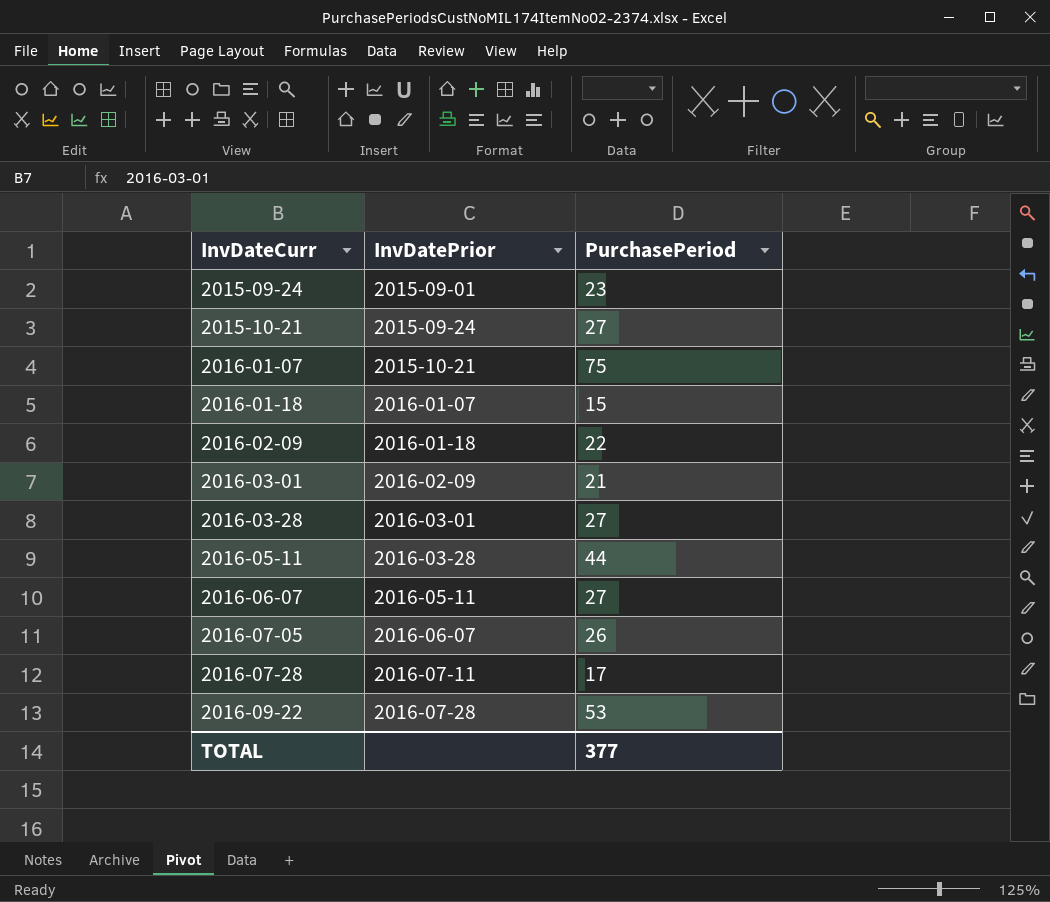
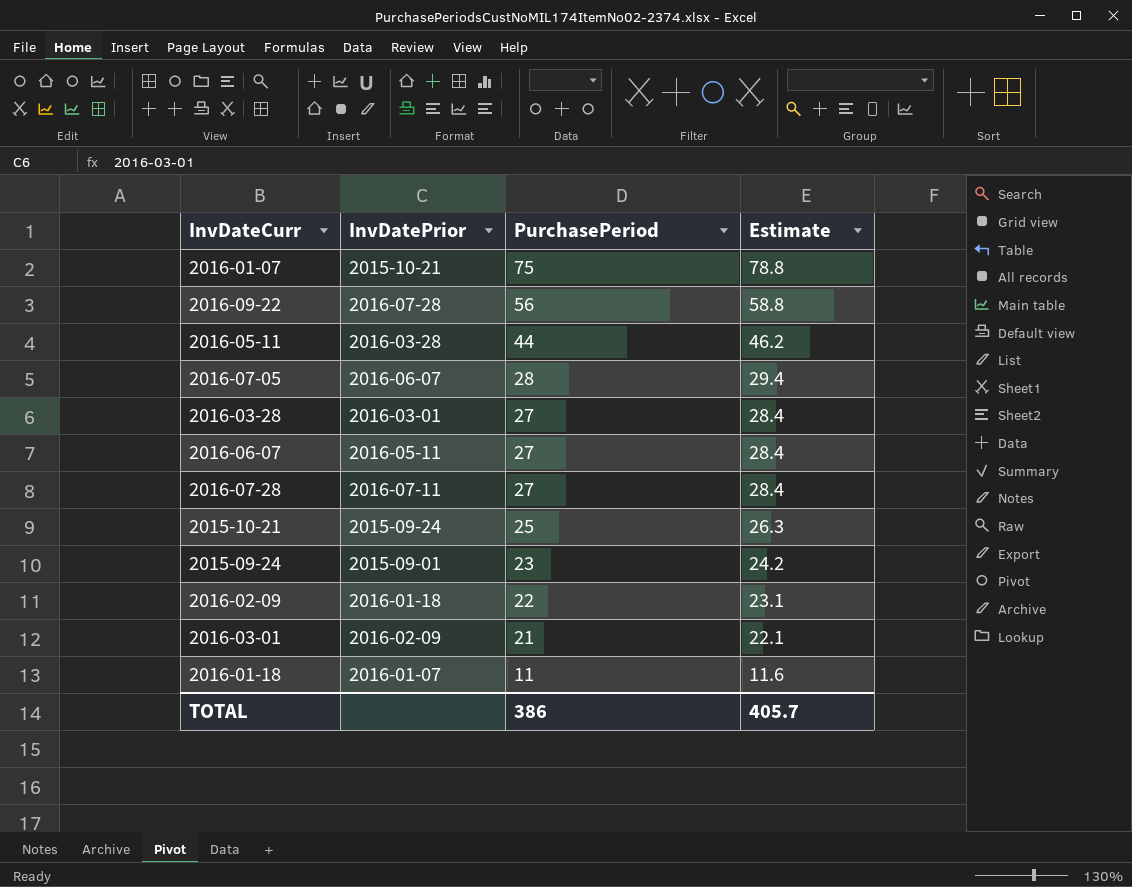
row order: InvDateCurr ascending -> PurchasePeriod descending
column Estimate | formula: none -> [PurchasePeriod] * 1.05
2016-09-22 | PurchasePeriod: 53 -> 56
2016-07-05 | PurchasePeriod: 26 -> 28
2016-07-28 | PurchasePeriod: 17 -> 27
2015-10-21 | PurchasePeriod: 27 -> 25
2016-01-18 | PurchasePeriod: 15 -> 11
TOTAL | PurchasePeriod: 377 -> 386

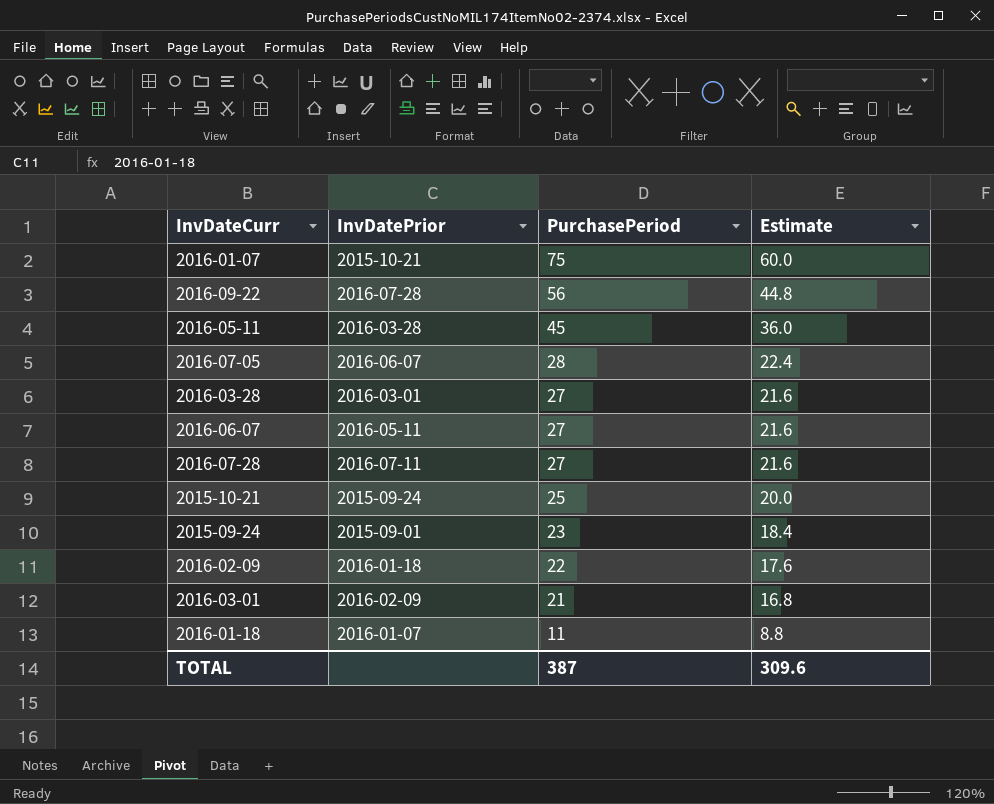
column Estimate | formula: [PurchasePeriod] * 1.05 -> [PurchasePeriod] * 0.8
2016-05-11 | PurchasePeriod: 44 -> 45
TOTAL | PurchasePeriod: 386 -> 387
TOTAL | Estimate: 405.7 -> 309.6

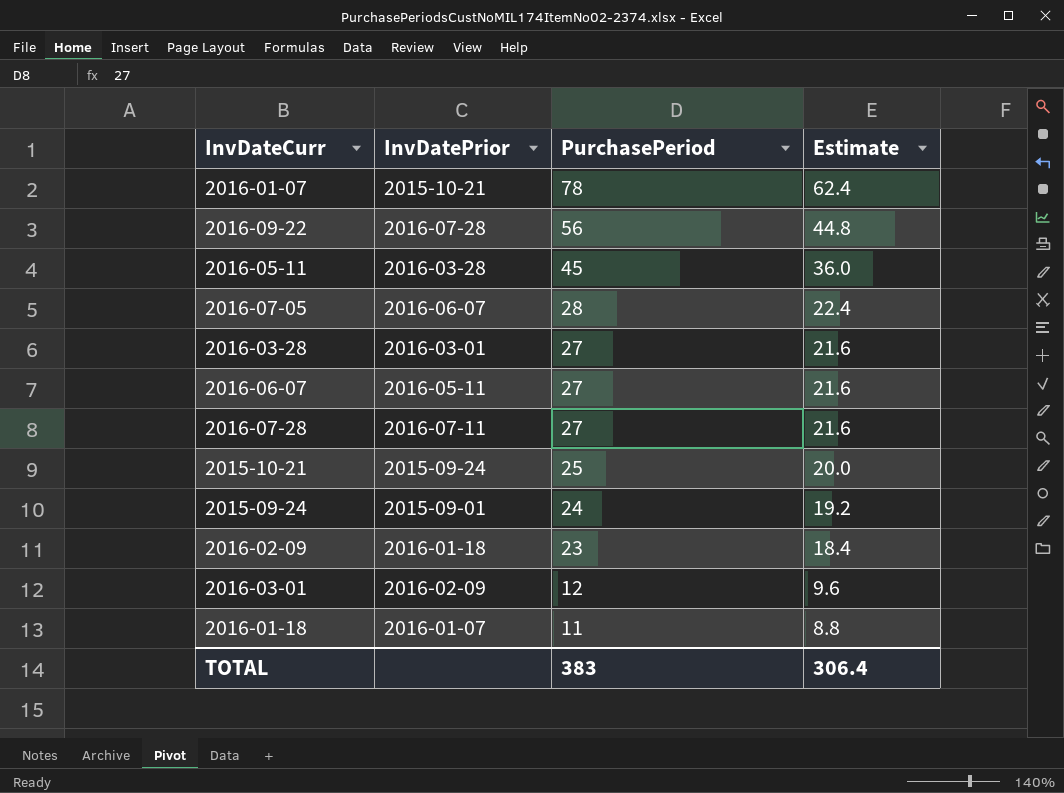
2016-01-07 | PurchasePeriod: 75 -> 78
2016-01-07 | Estimate: 60.0 -> 62.4
2015-09-24 | PurchasePeriod: 23 -> 24
2015-09-24 | Estimate: 18.4 -> 19.2
2016-02-09 | PurchasePeriod: 22 -> 23
2016-02-09 | Estimate: 17.6 -> 18.4
2016-03-01 | PurchasePeriod: 21 -> 12
2016-03-01 | Estimate: 16.8 -> 9.6
TOTAL | PurchasePeriod: 387 -> 383
TOTAL | Estimate: 309.6 -> 306.4

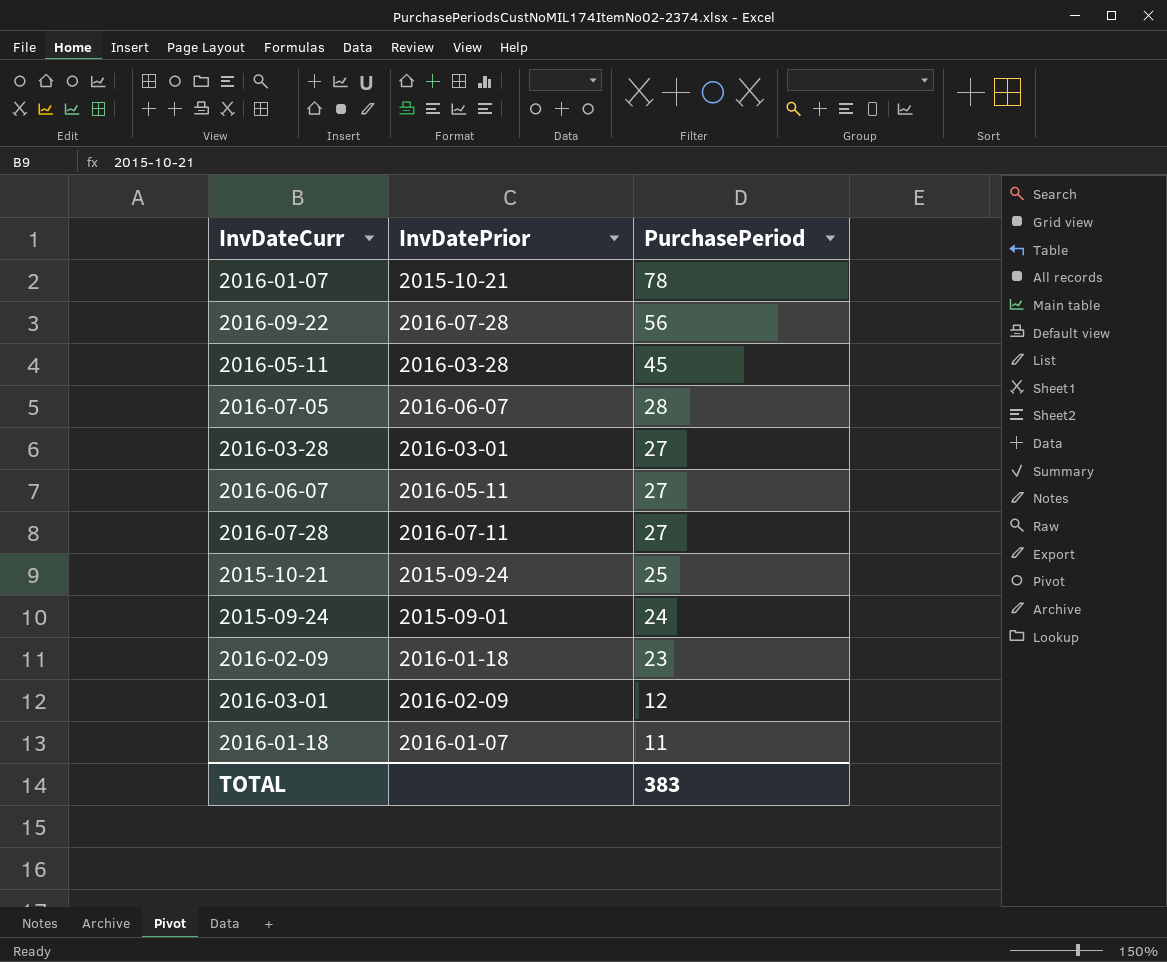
column Estimate | formula: [PurchasePeriod] * 0.8 -> none

